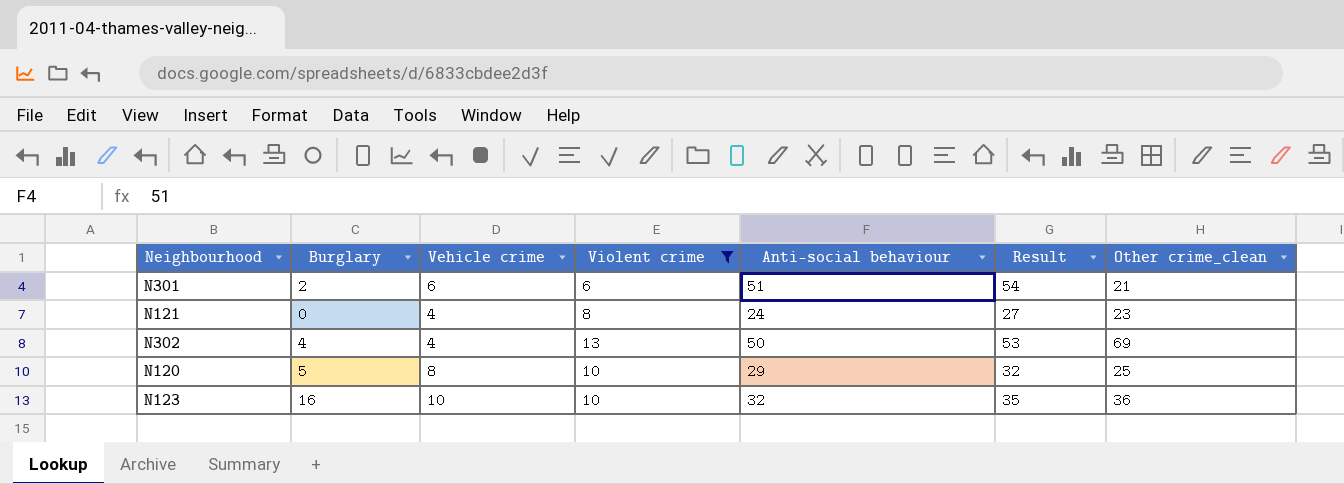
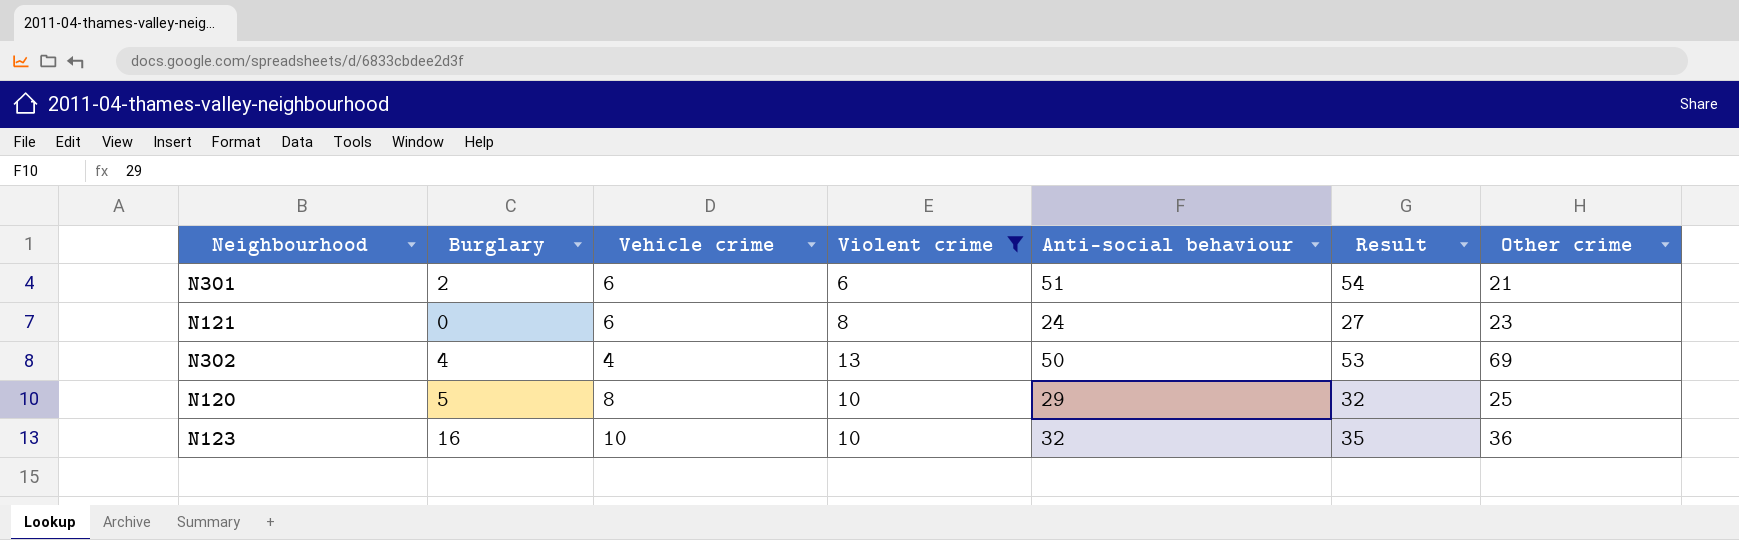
column name: Other crime_clean -> Other crime
N121 | Vehicle crime: 4 -> 6

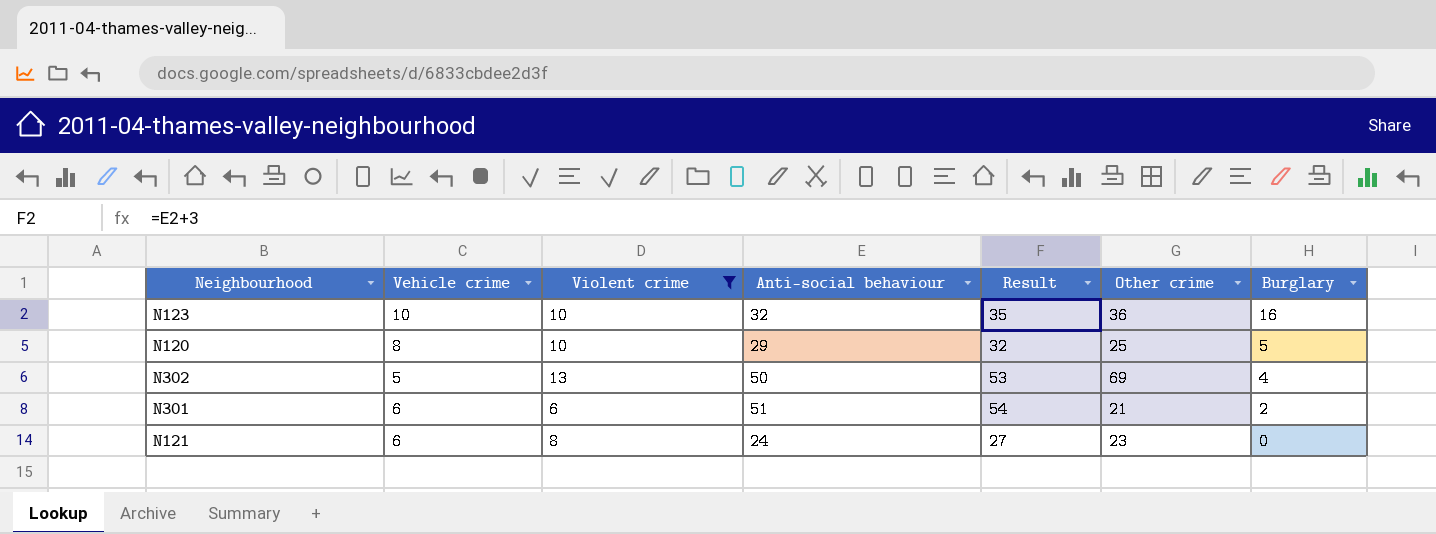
row order: none -> Burglary descending
column Burglary | position: 2 -> 7
N302 | Vehicle crime: 4 -> 5

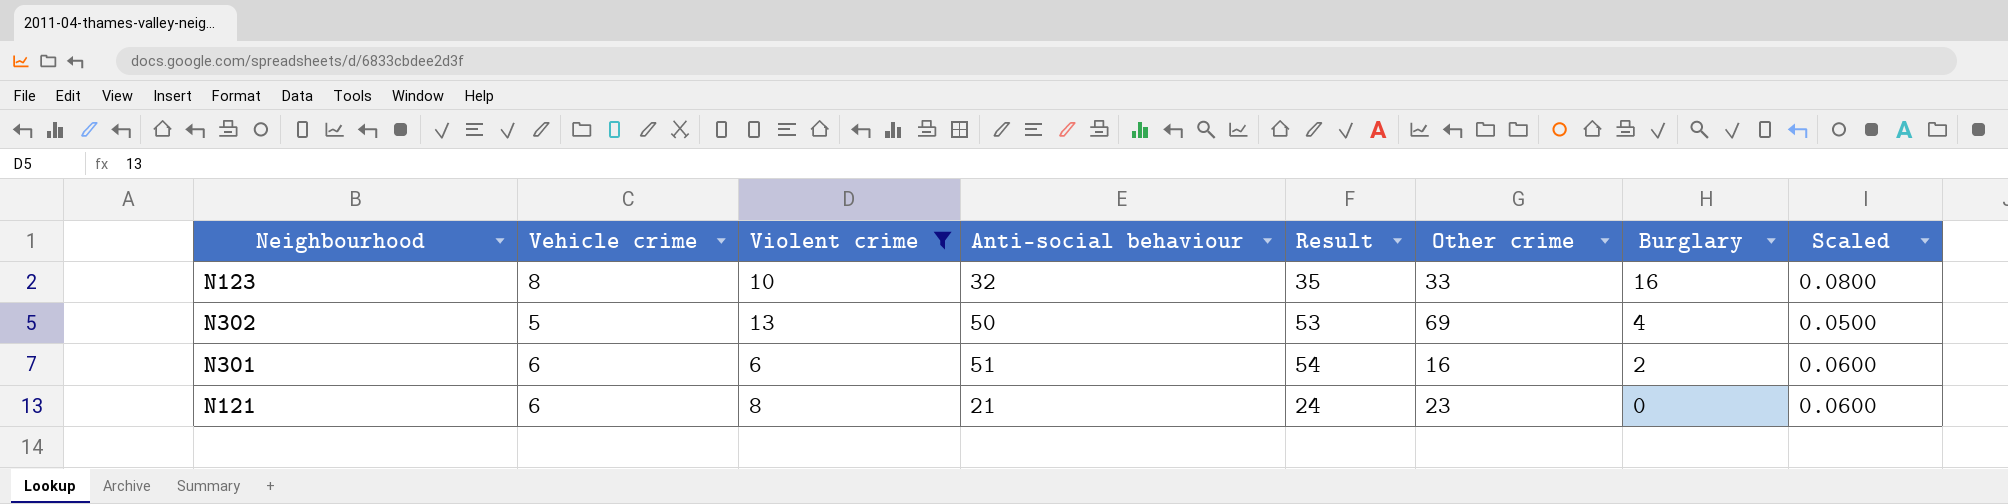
column Scaled | formula: none -> [Vehicle crime] * 0.01
row N120: 8 | 10 | 29 | 32 | 25 | 5 -> none
N123 | Vehicle crime: 10 -> 8
N123 | Other crime: 36 -> 33
N301 | Other crime: 21 -> 16
N121 | Anti-social behaviour: 24 -> 21
N121 | Result: 27 -> 24

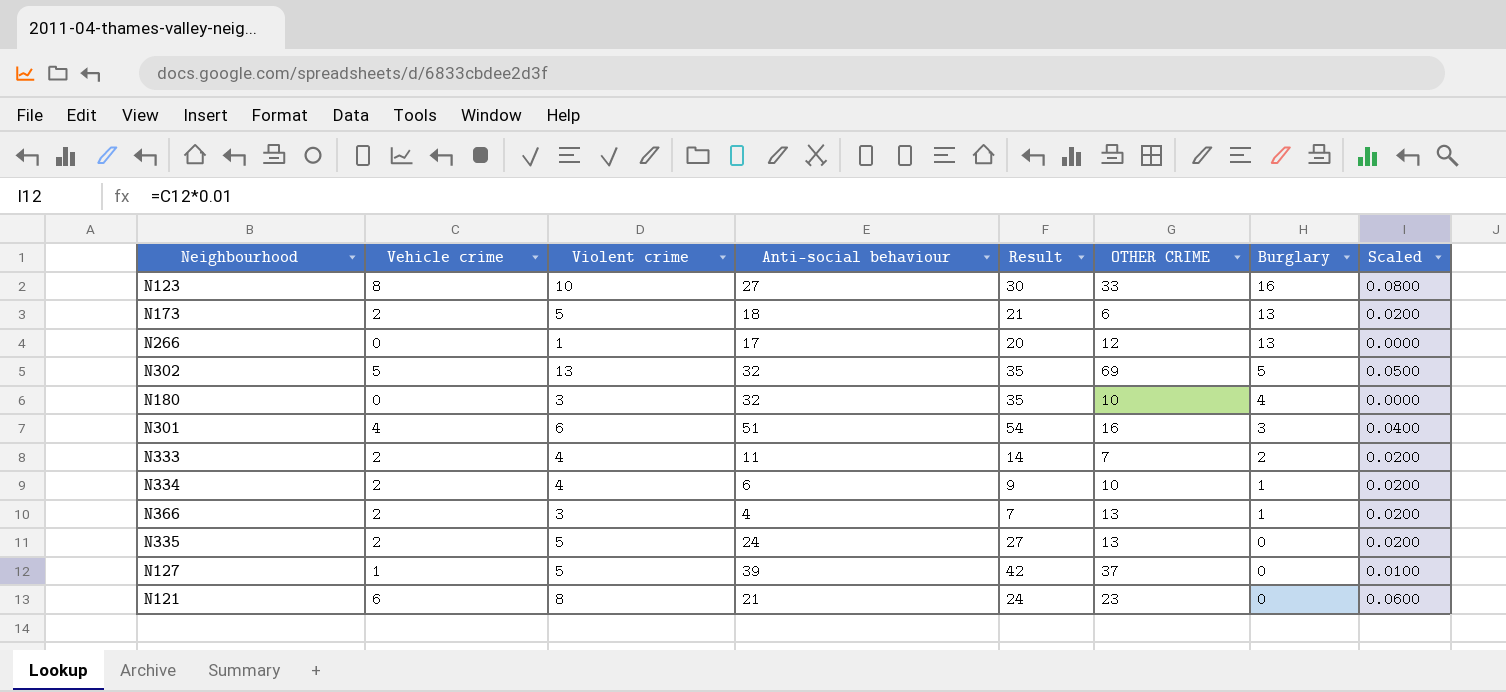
filter: Violent crime >= 6 -> none
column name: Other crime -> OTHER CRIME
N123 | Anti-social behaviour: 32 -> 27
N123 | Result: 35 -> 30
N302 | Anti-social behaviour: 50 -> 32
N302 | Result: 53 -> 35
N302 | Burglary: 4 -> 5
N301 | Vehicle crime: 6 -> 4
N301 | Burglary: 2 -> 3
N301 | Scaled: 0.0600 -> 0.0400

